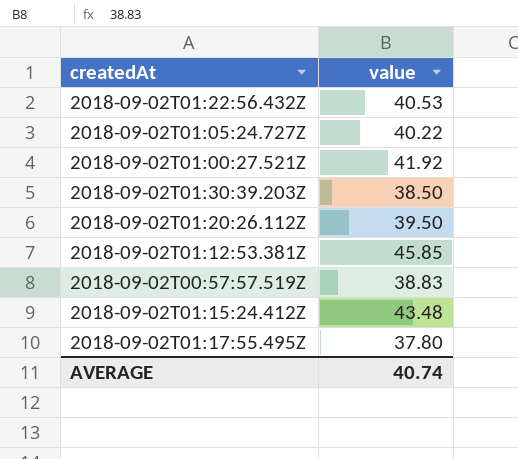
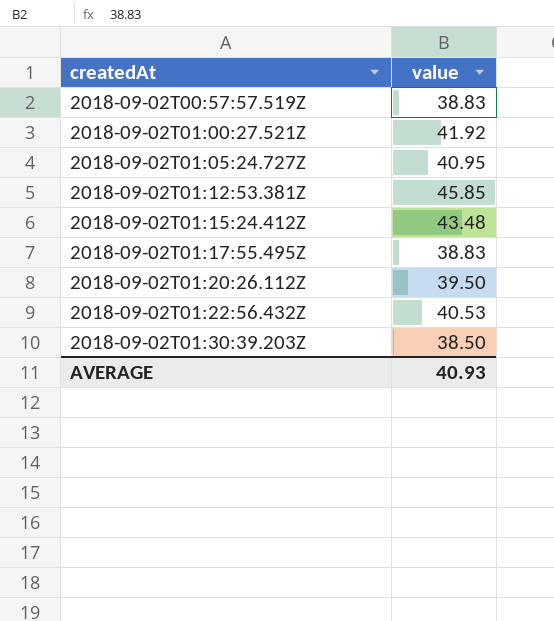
row order: none -> createdAt ascending
2018-09-02T01:05:24.727Z | value: 40.22 -> 40.95
2018-09-02T01:17:55.495Z | value: 37.80 -> 38.83
AVERAGE | value: 40.74 -> 40.93

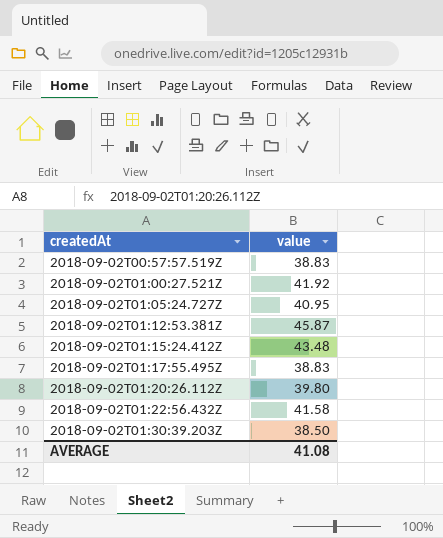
2018-09-02T01:12:53.381Z | value: 45.85 -> 45.87
2018-09-02T01:20:26.112Z | value: 39.50 -> 39.80
2018-09-02T01:22:56.432Z | value: 40.53 -> 41.58
AVERAGE | value: 40.93 -> 41.08

